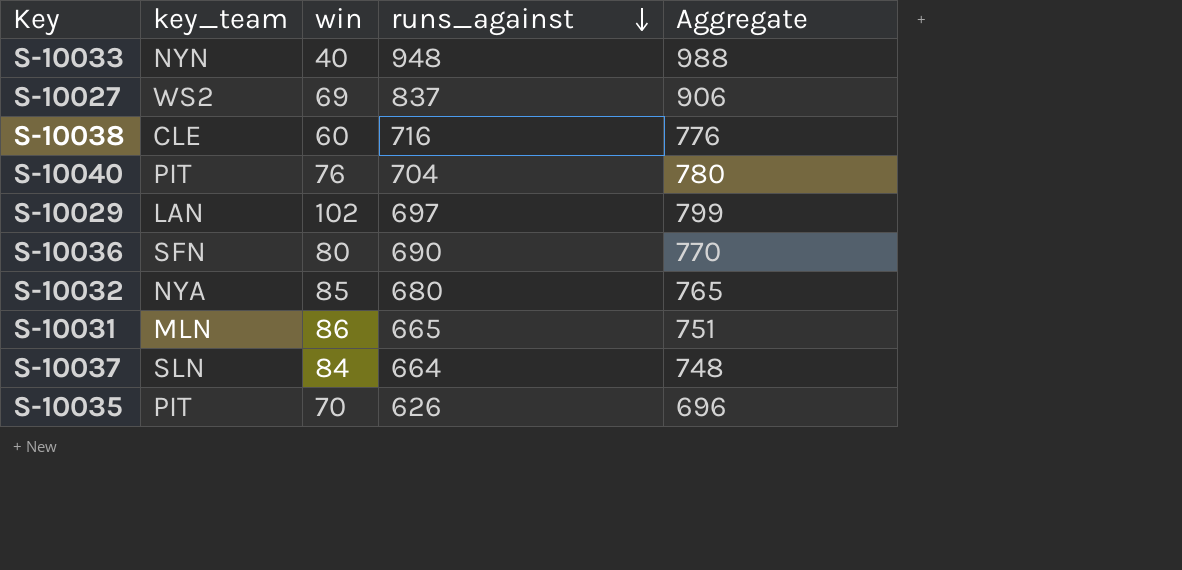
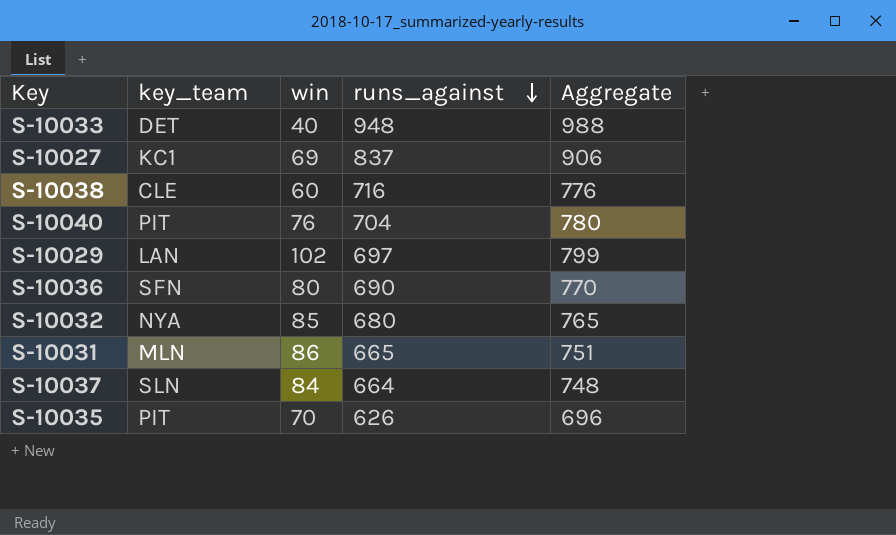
S-10033 | key_team: NYN -> DET
S-10027 | key_team: WS2 -> KC1

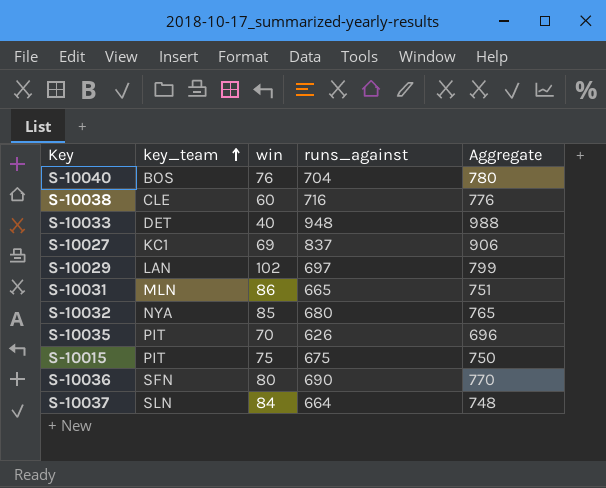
row order: runs_against descending -> key_team ascending
S-10040 | key_team: PIT -> BOS
row S-10015: none -> PIT | 75 | 675 | 750

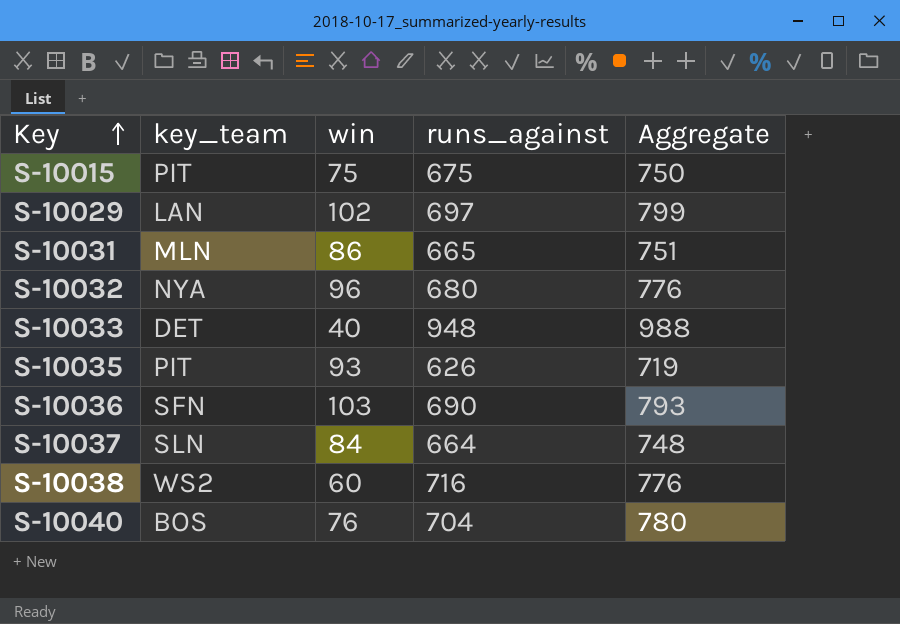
row order: key_team ascending -> Key ascending
row S-10027: KC1 | 69 | 837 | 906 -> none
S-10032 | win: 85 -> 96
S-10032 | Aggregate: 765 -> 776
S-10035 | win: 70 -> 93
S-10035 | Aggregate: 696 -> 719
S-10036 | win: 80 -> 103
S-10036 | Aggregate: 770 -> 793
S-10038 | key_team: CLE -> WS2

